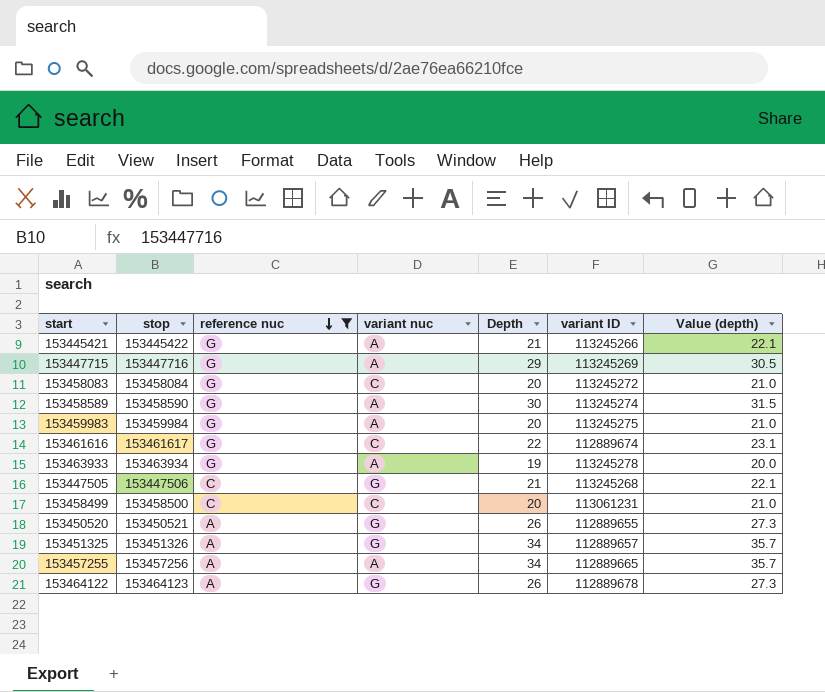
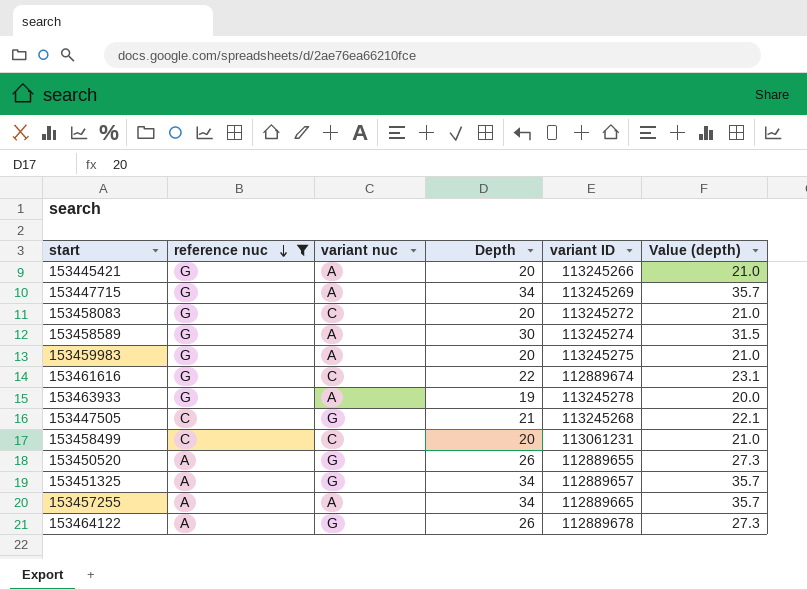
column stop | position: 2 -> none
153445421 | Depth: 21 -> 20
153445421 | Value (depth): 22.1 -> 21.0
153447715 | Depth: 29 -> 34
153447715 | Value (depth): 30.5 -> 35.7

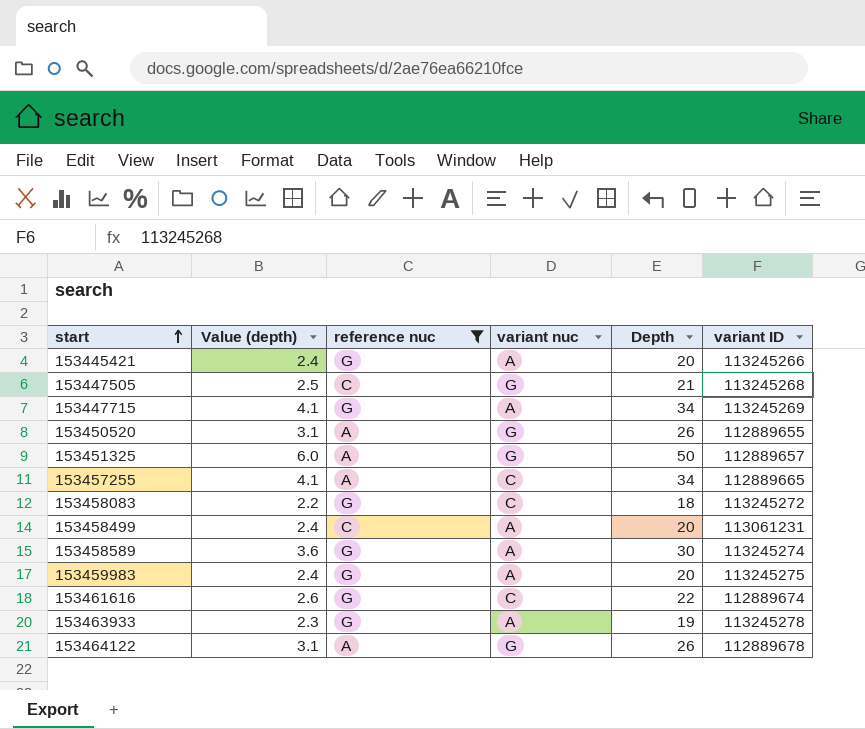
row order: reference nuc descending -> start ascending
column Value (depth) | formula: [Depth] * 1.05 -> [Depth] * 0.12
column Value (depth) | position: 6 -> 2
153451325 | Depth: 34 -> 50
153457255 | variant nuc: A -> C
153458083 | Depth: 20 -> 18
153458499 | variant nuc: C -> A

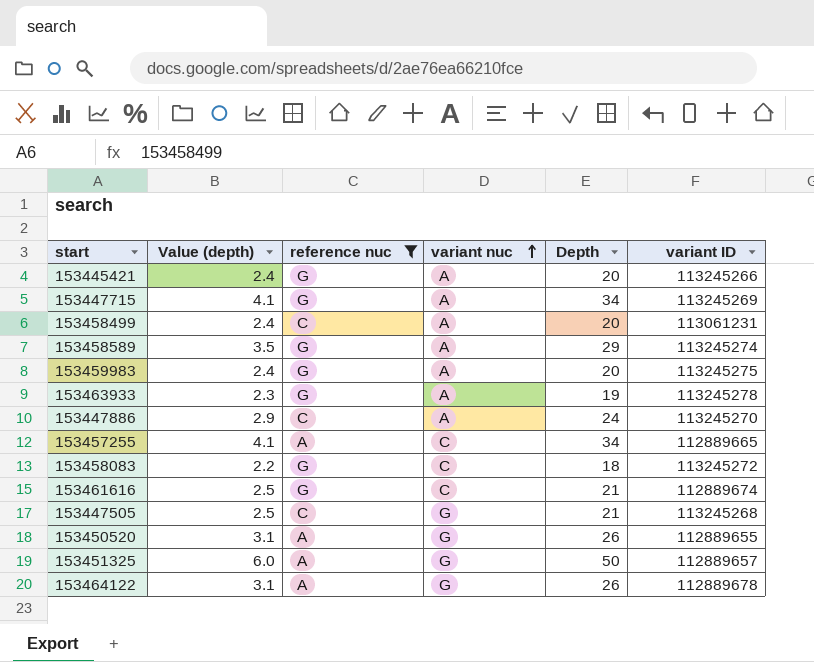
row order: start ascending -> variant nuc ascending
153458589 | Value (depth): 3.6 -> 3.5
153458589 | Depth: 30 -> 29
row 153447886: none -> 2.9 | C | A | 24 | 113245270
153461616 | Value (depth): 2.6 -> 2.5
153461616 | Depth: 22 -> 21

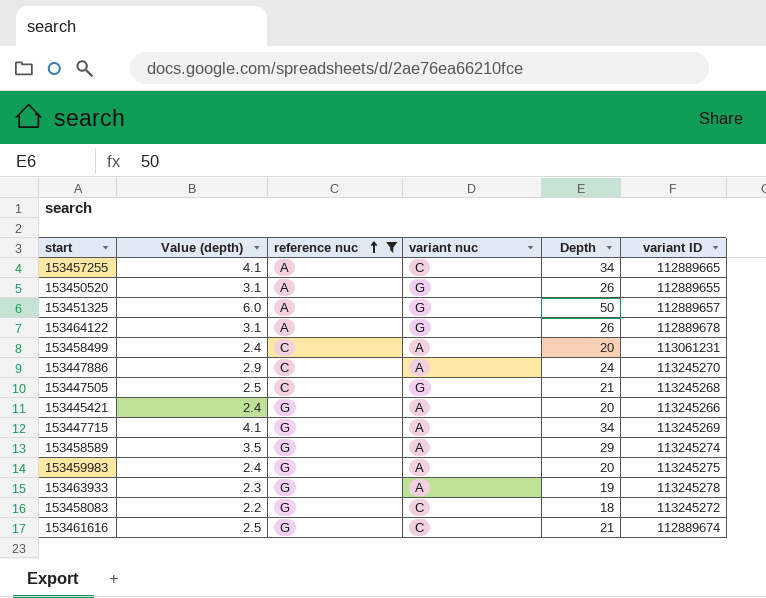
row order: variant nuc ascending -> reference nuc ascending

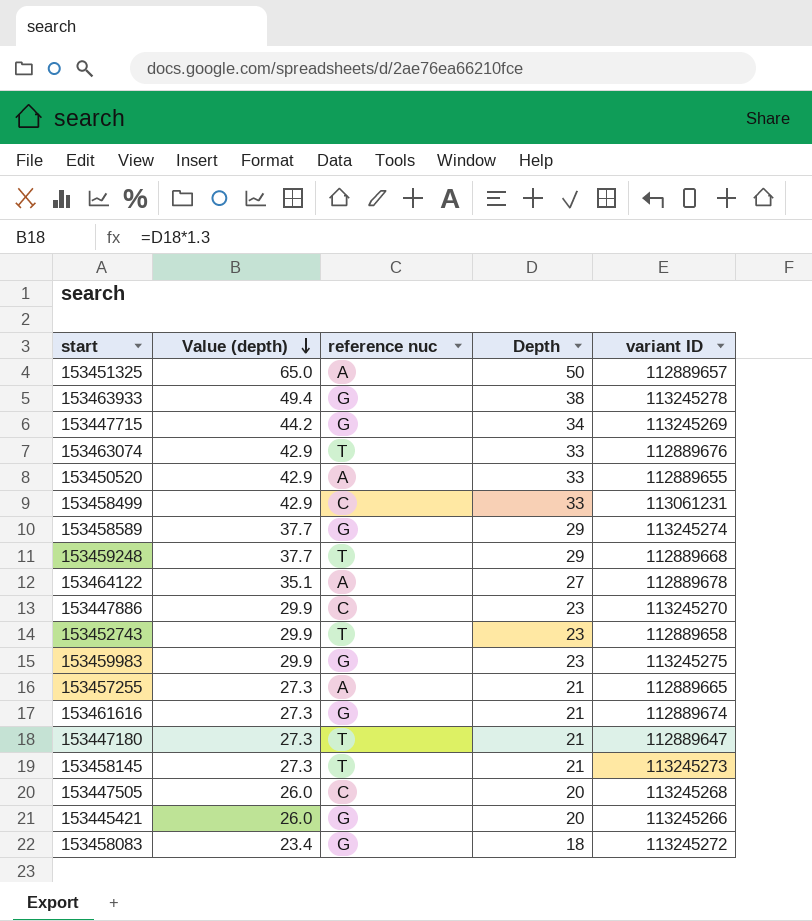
filter: reference nuc != T -> none
row order: reference nuc ascending -> Value (depth) descending
column variant nuc | position: 4 -> none
column Value (depth) | formula: [Depth] * 0.12 -> [Depth] * 1.3
153463933 | Depth: 19 -> 38
153450520 | Depth: 26 -> 33
153458499 | Depth: 20 -> 33
153464122 | Depth: 26 -> 27
153447886 | Depth: 24 -> 23
153459983 | Depth: 20 -> 23
153457255 | Depth: 34 -> 21
153447505 | Depth: 21 -> 20

